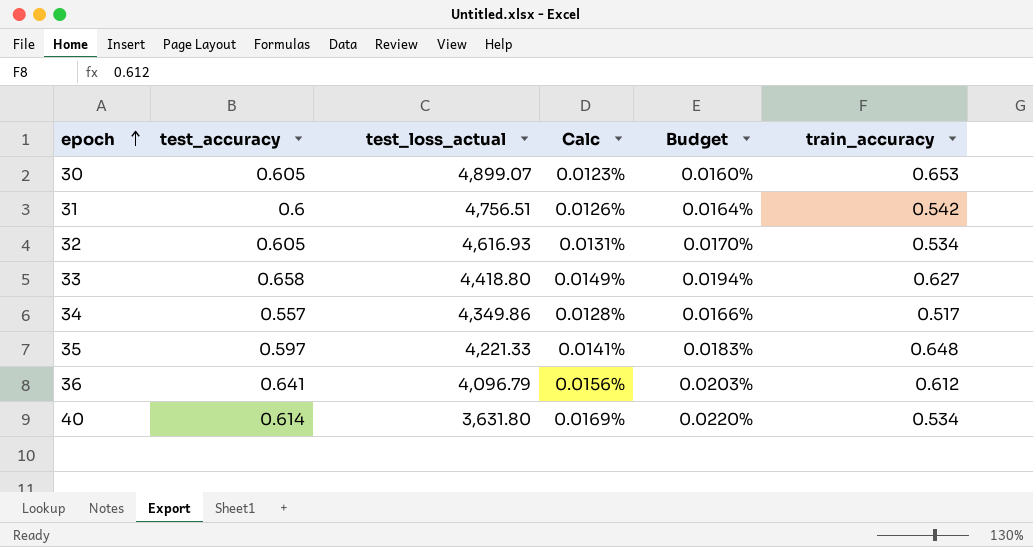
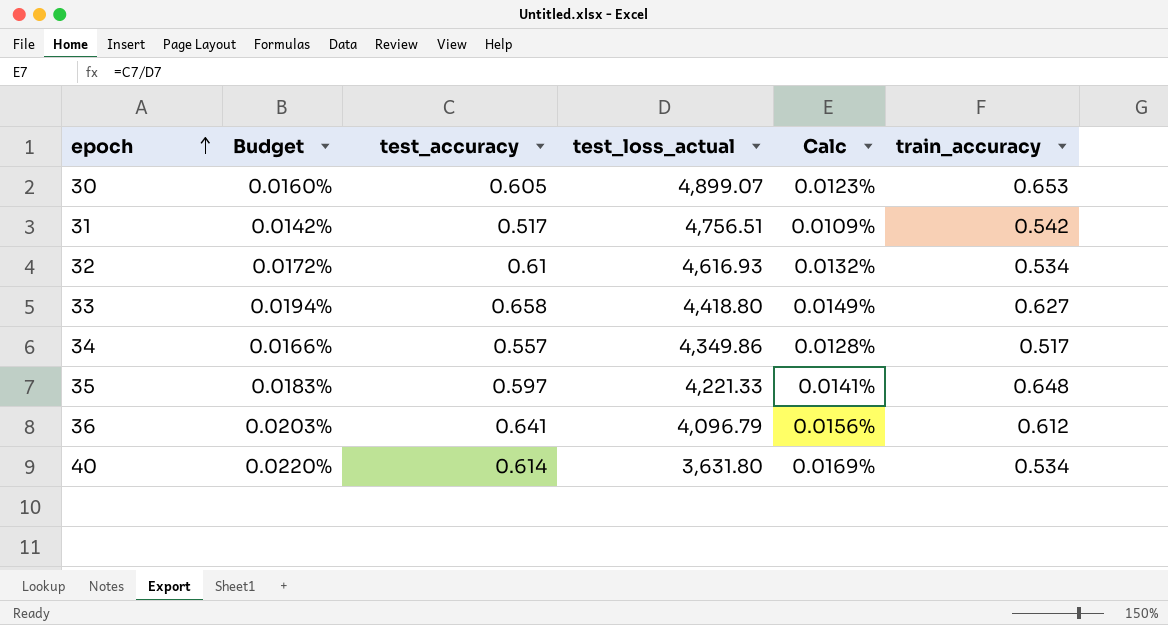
column Budget | position: 5 -> 2
31 | Budget: 0.0164% -> 0.0142%
31 | test_accuracy: 0.6 -> 0.517
31 | Calc: 0.0126% -> 0.0109%
32 | Budget: 0.0170% -> 0.0172%
32 | test_accuracy: 0.605 -> 0.61
32 | Calc: 0.0131% -> 0.0132%

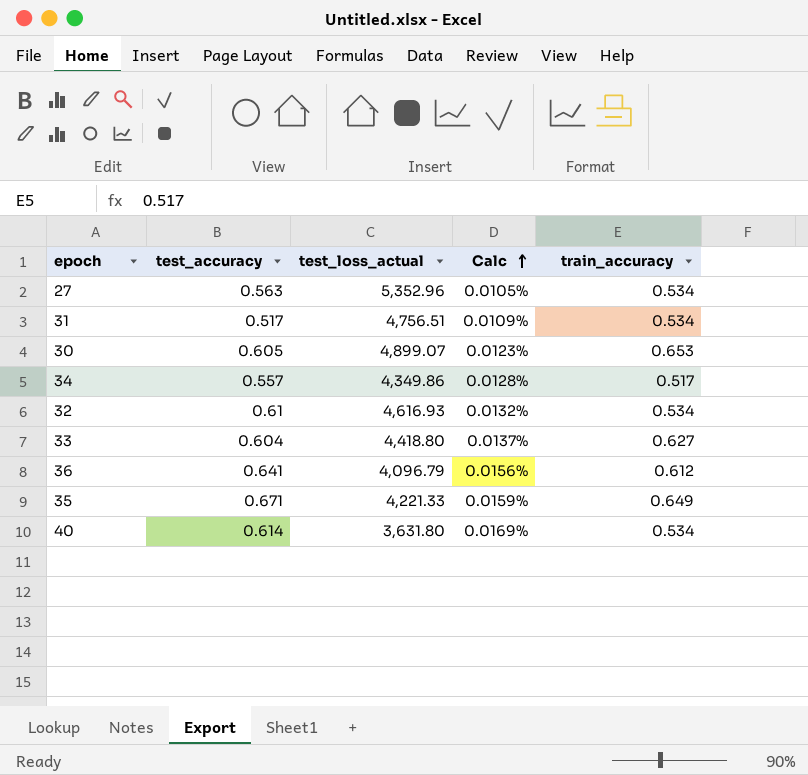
row order: epoch ascending -> Calc ascending
column Budget | formula: [Calc] * 1.3 -> none
row 27: none -> 0.563 | 5,352.96 | 0.0105% | 0.534
31 | train_accuracy: 0.542 -> 0.534
33 | test_accuracy: 0.658 -> 0.604
33 | Calc: 0.0149% -> 0.0137%
35 | test_accuracy: 0.597 -> 0.671
35 | Calc: 0.0141% -> 0.0159%
35 | train_accuracy: 0.648 -> 0.649

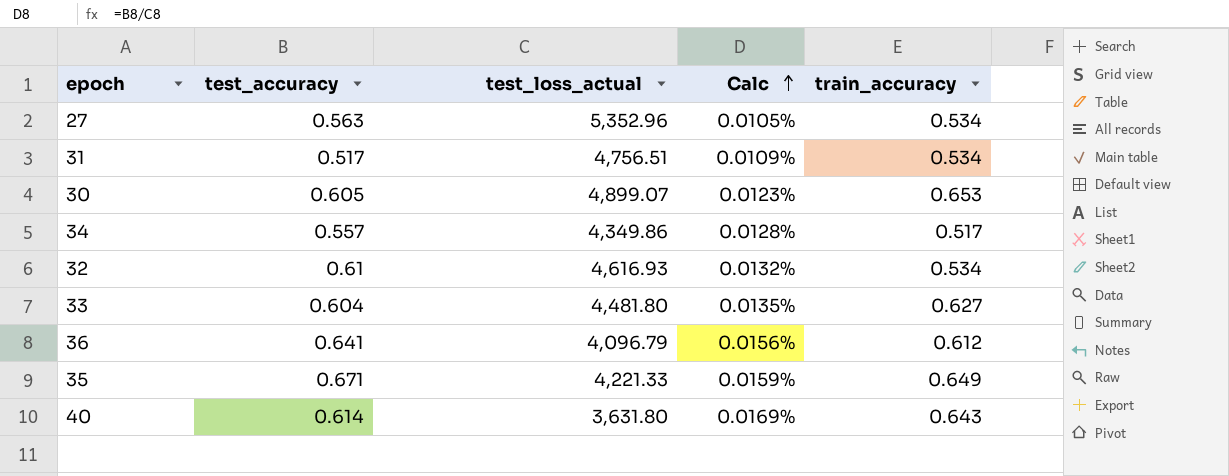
33 | test_loss_actual: 4,418.80 -> 4,481.80
33 | Calc: 0.0137% -> 0.0135%
40 | train_accuracy: 0.534 -> 0.643

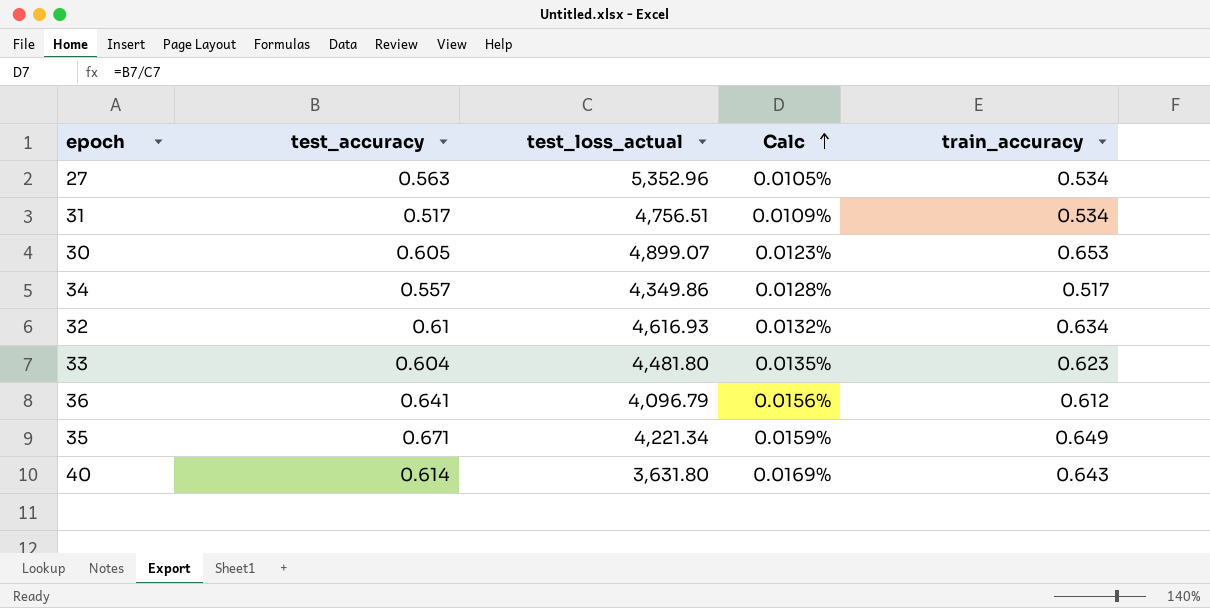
32 | train_accuracy: 0.534 -> 0.634
33 | train_accuracy: 0.627 -> 0.623
35 | test_loss_actual: 4,221.33 -> 4,221.34

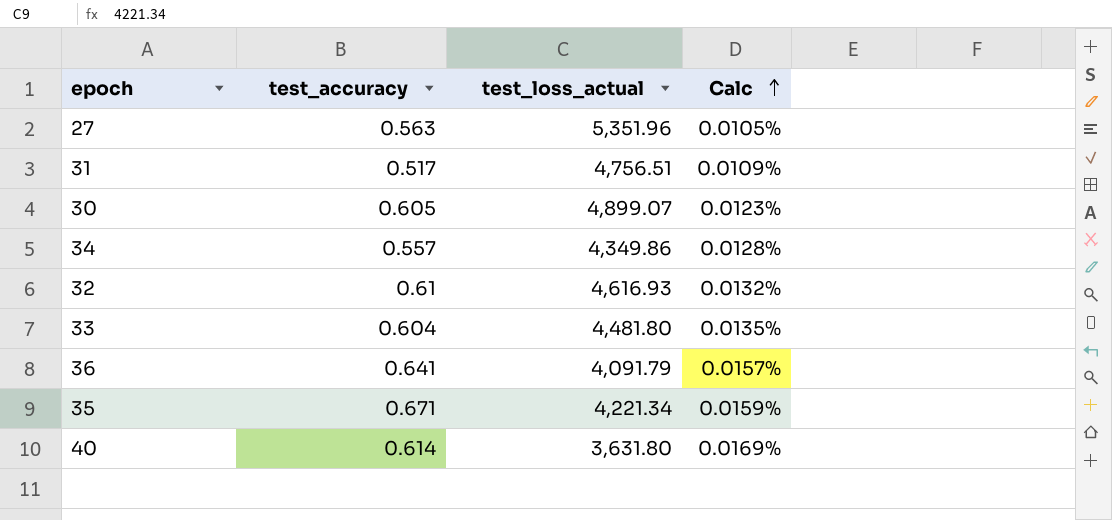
column train_accuracy | position: 5 -> none
27 | test_loss_actual: 5,352.96 -> 5,351.96
36 | test_loss_actual: 4,096.79 -> 4,091.79
36 | Calc: 0.0156% -> 0.0157%

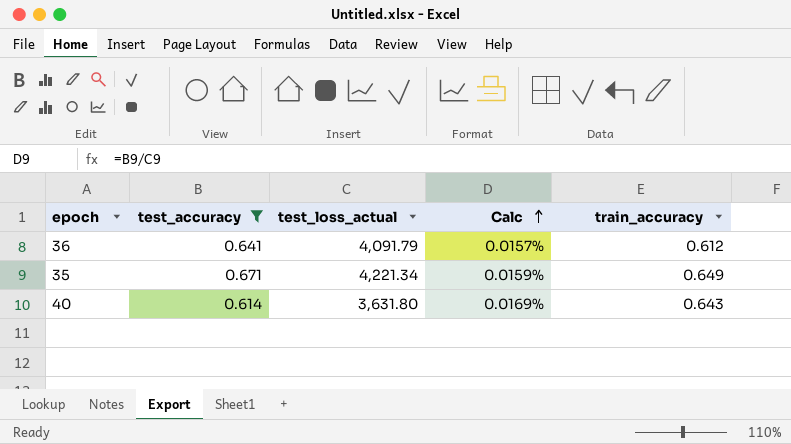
filter: none -> test_accuracy >= 0.614
column train_accuracy | position: none -> 5

